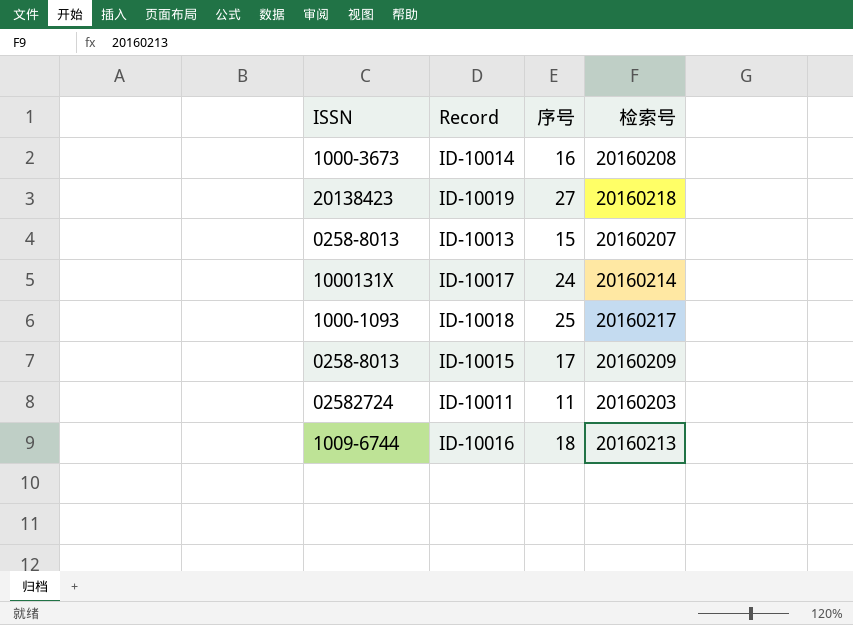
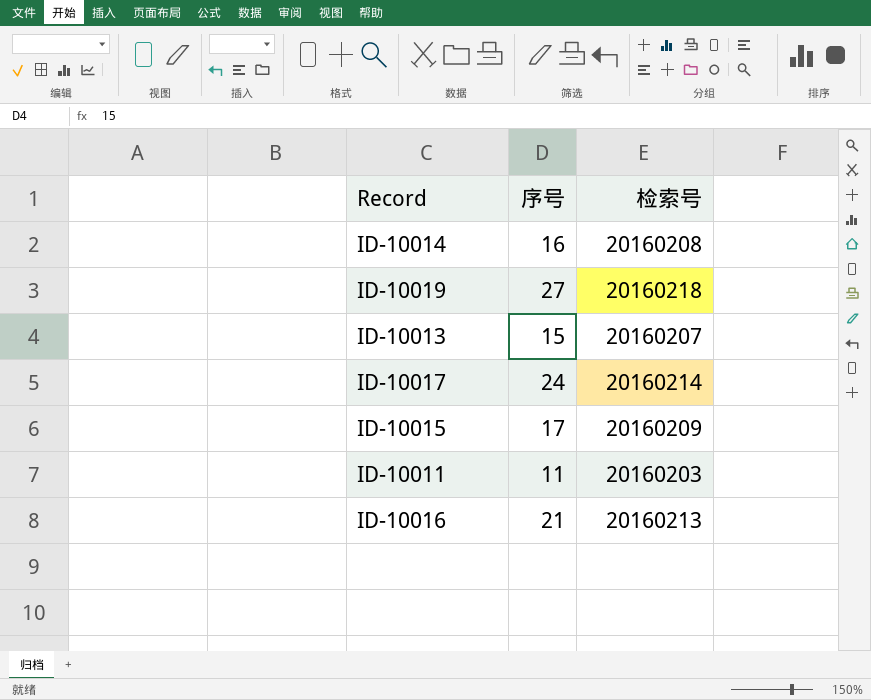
column ISSN | position: 1 -> none
row ID-10018: 1000-1093 | 25 | 20160217 -> none
ID-10016 | 序号: 18 -> 21

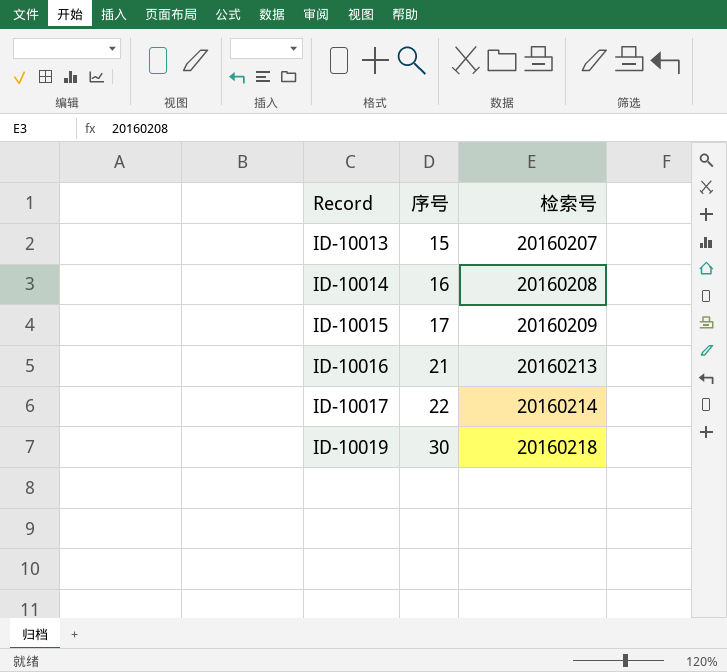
row order: none -> Record ascending
row ID-10011: 11 | 20160203 -> none
ID-10017 | 序号: 24 -> 22
ID-10019 | 序号: 27 -> 30

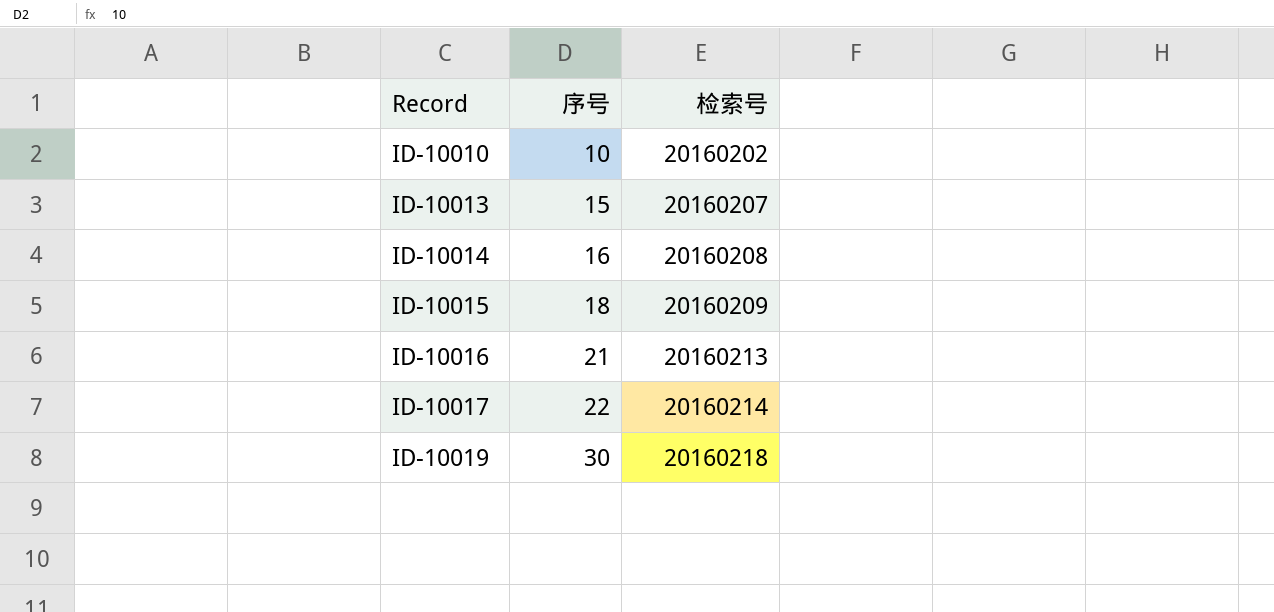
row ID-10010: none -> 10 | 20160202
ID-10015 | 序号: 17 -> 18

